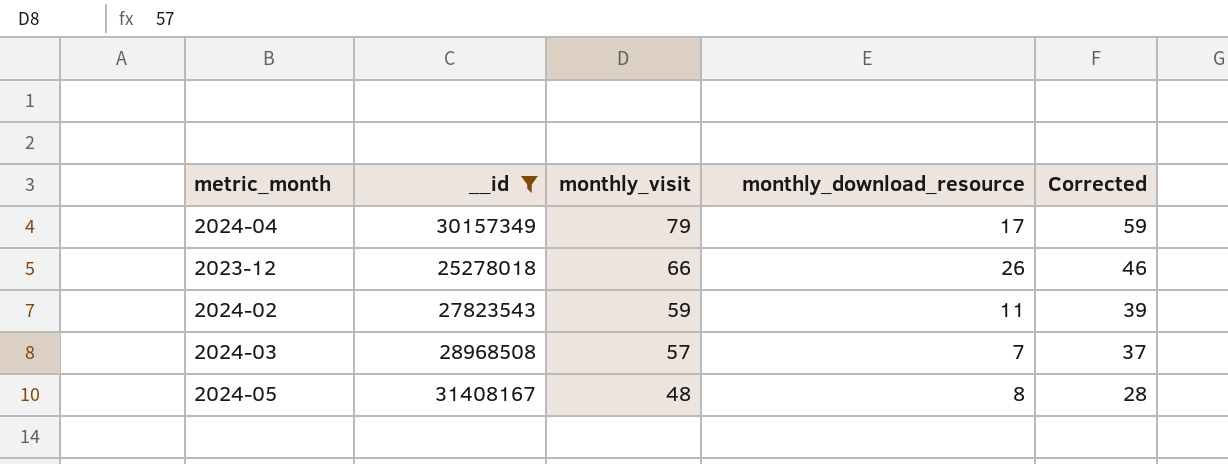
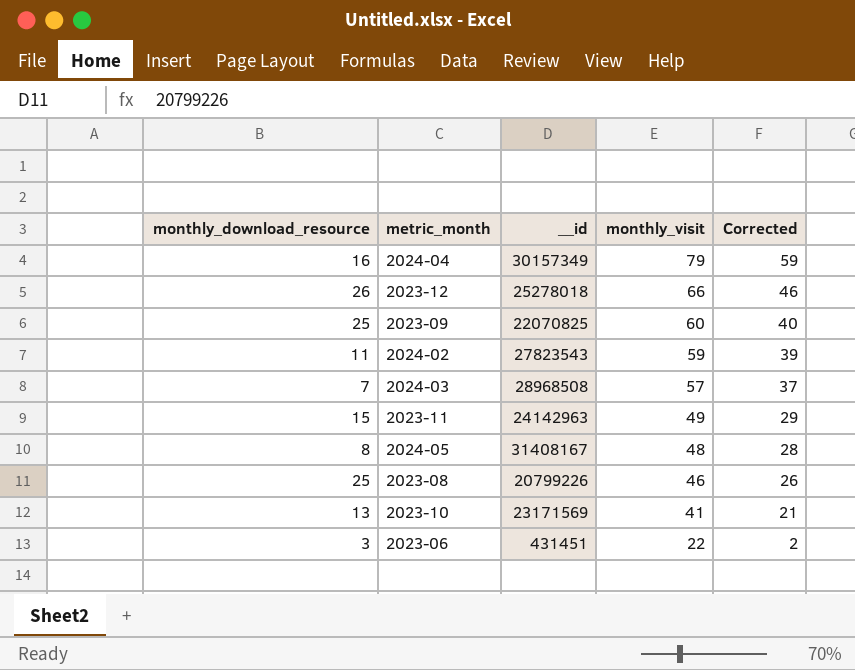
filter: __id >= 25278018 -> none
column monthly_download_resource | position: 4 -> 1
2024-04 | monthly_download_resource: 17 -> 16

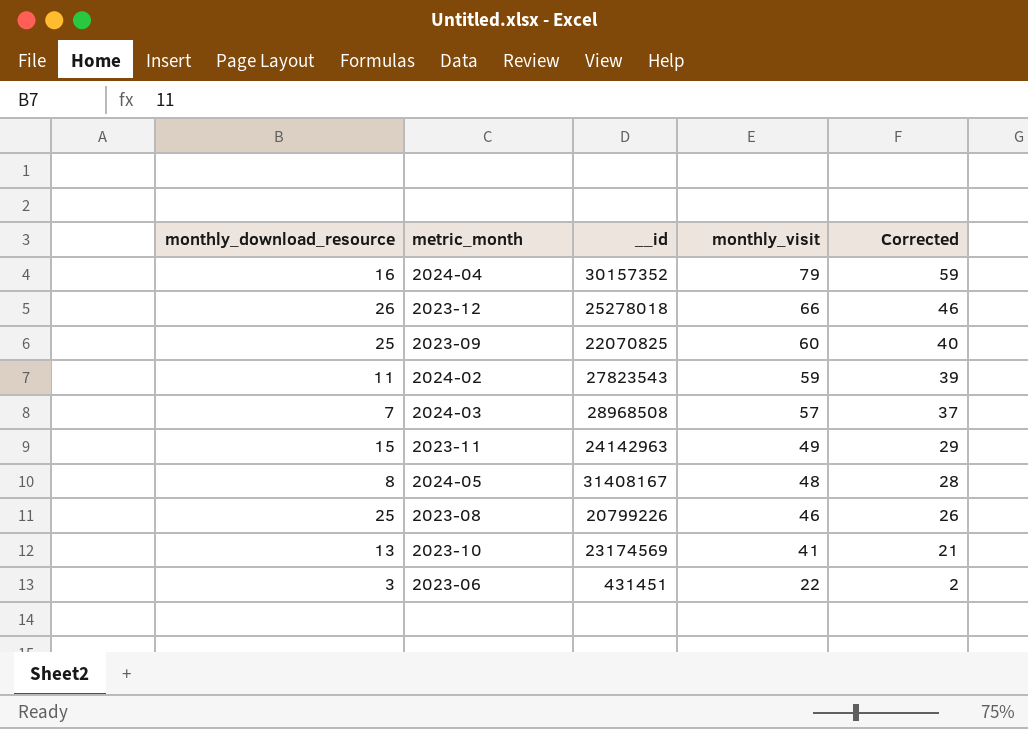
2024-04 | __id: 30157349 -> 30157352
2023-10 | __id: 23171569 -> 23174569

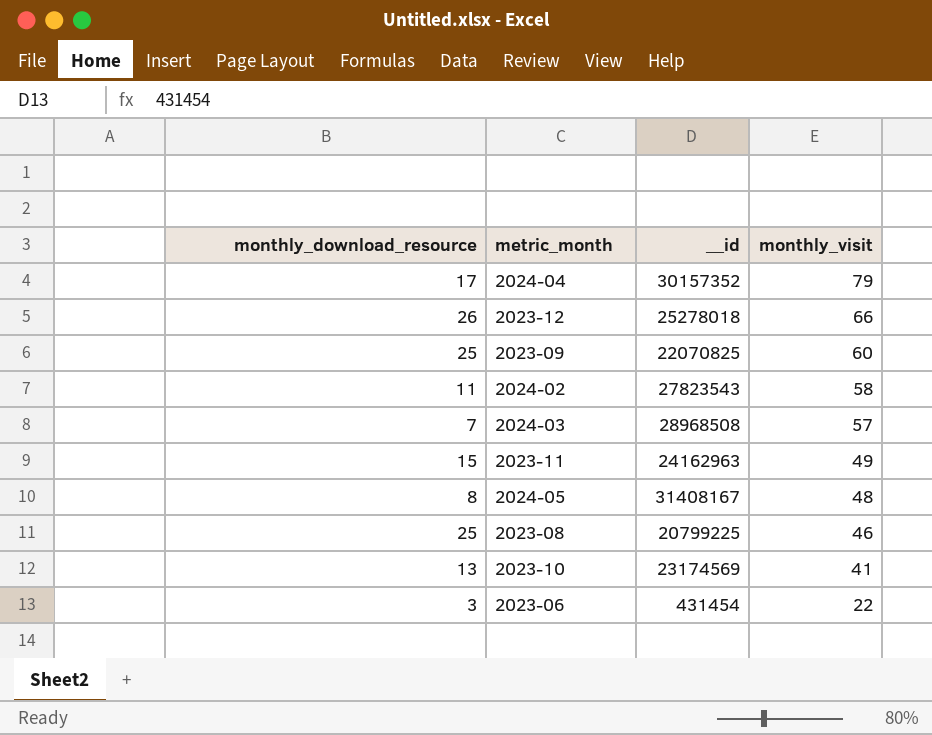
column Corrected | formula: [monthly_visit] - 20 -> none
2024-04 | monthly_download_resource: 16 -> 17
2024-02 | monthly_visit: 59 -> 58
2023-11 | __id: 24142963 -> 24162963
2023-08 | __id: 20799226 -> 20799225
2023-06 | __id: 431451 -> 431454

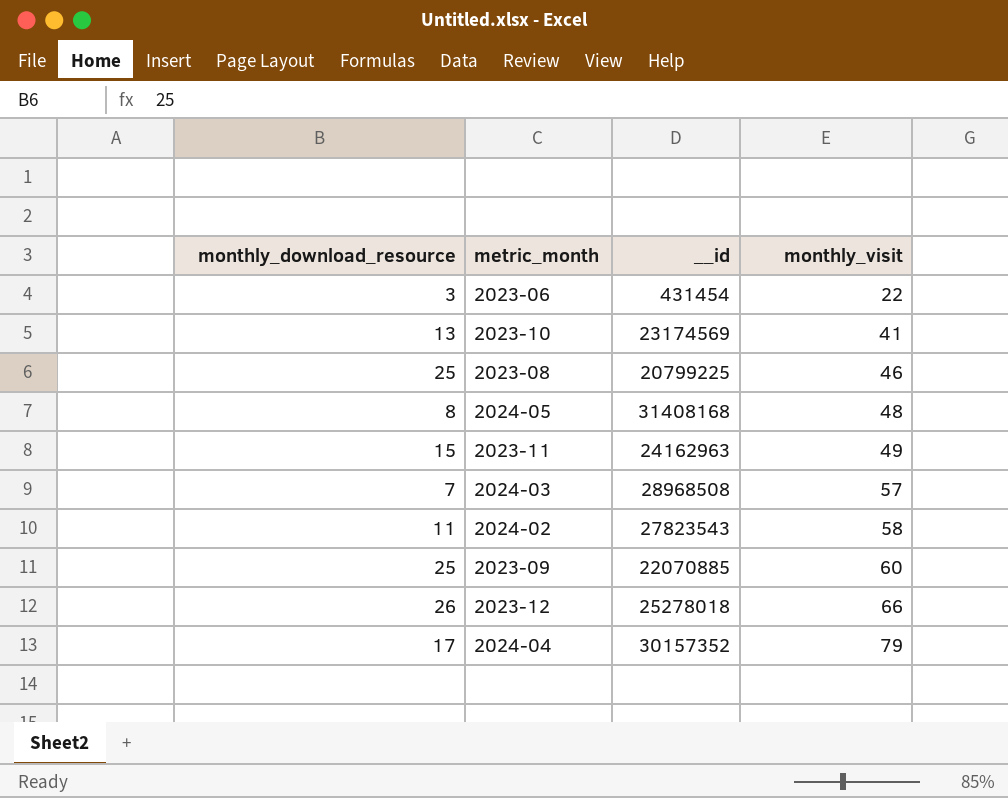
row order: monthly_visit descending -> monthly_visit ascending
2024-05 | __id: 31408167 -> 31408168
2023-09 | __id: 22070825 -> 22070885

